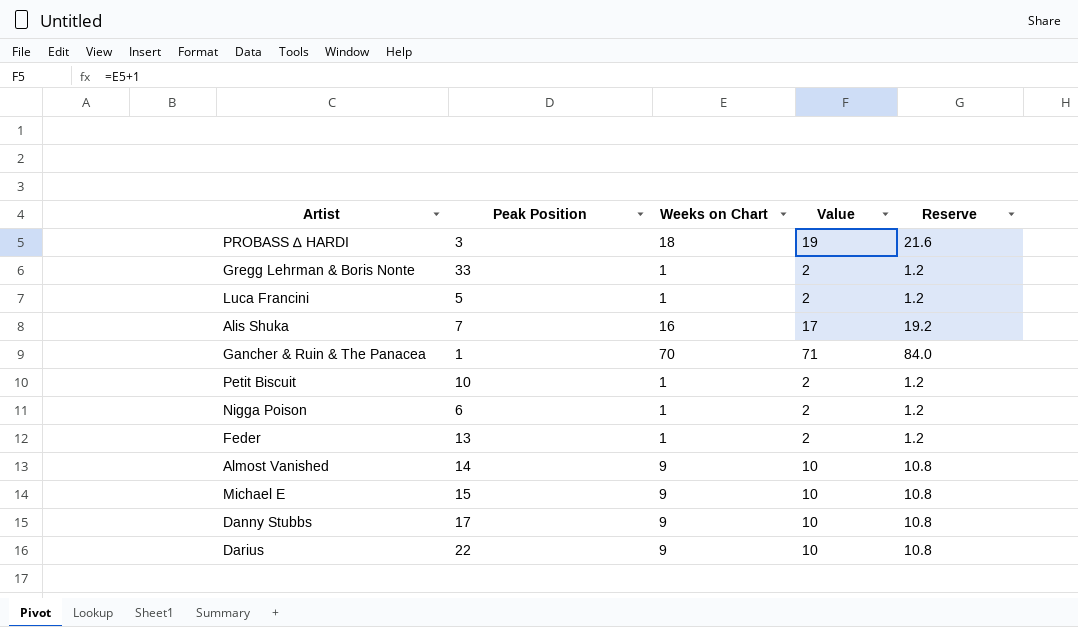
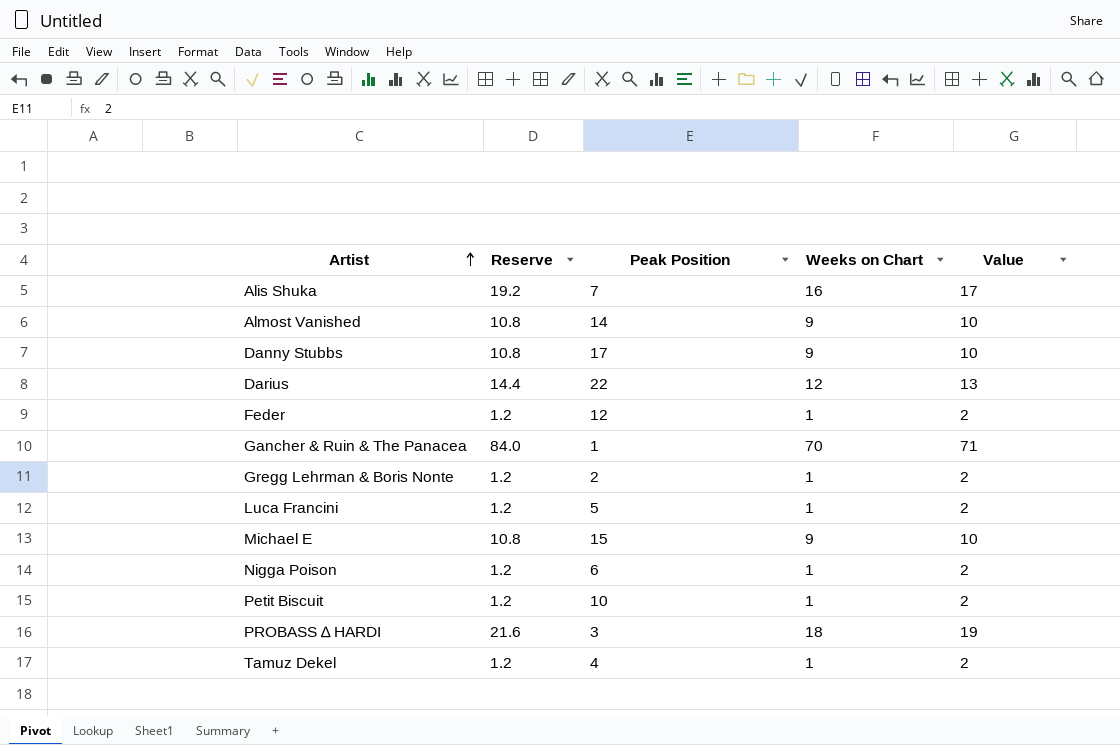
row order: none -> Artist ascending
column Reserve | position: 5 -> 2
Darius | Reserve: 10.8 -> 14.4
Darius | Weeks on Chart: 9 -> 12
Darius | Value: 10 -> 13
Feder | Peak Position: 13 -> 12
Gregg Lehrman & Boris Nonte | Peak Position: 33 -> 2
row Tamuz Dekel: none -> 1.2 | 4 | 1 | 2

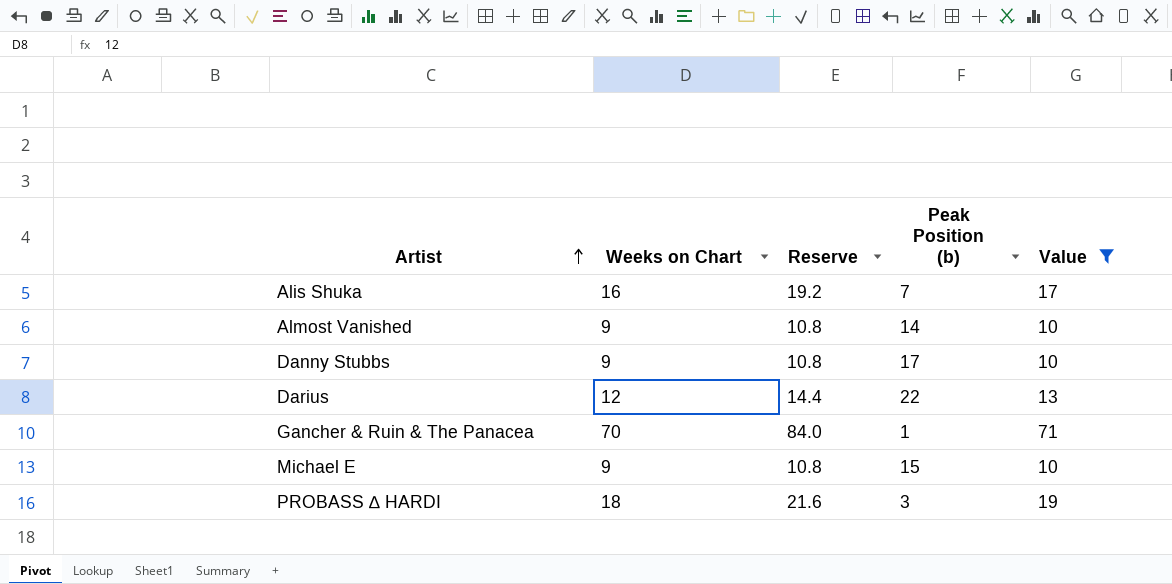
filter: none -> Value != 2
column Weeks on Chart | position: 4 -> 2
column name: Peak Position -> Peak Position (b)

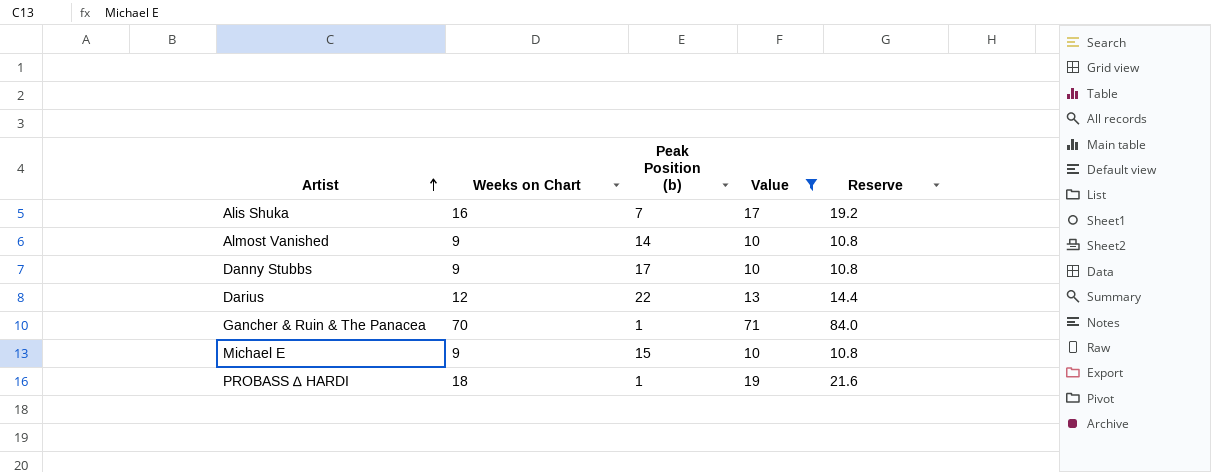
column Reserve | position: 3 -> 5
PROBASS ∆ HARDI | Peak Position (b): 3 -> 1

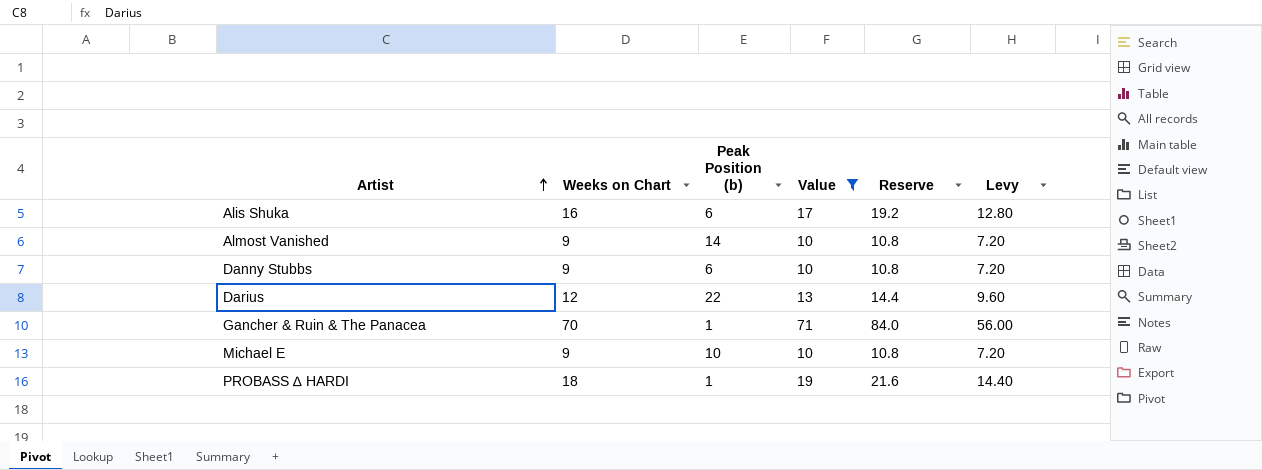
column Levy | formula: none -> [Weeks on Chart] * 0.8
Alis Shuka | Peak Position (b): 7 -> 6
Danny Stubbs | Peak Position (b): 17 -> 6
Michael E | Peak Position (b): 15 -> 10

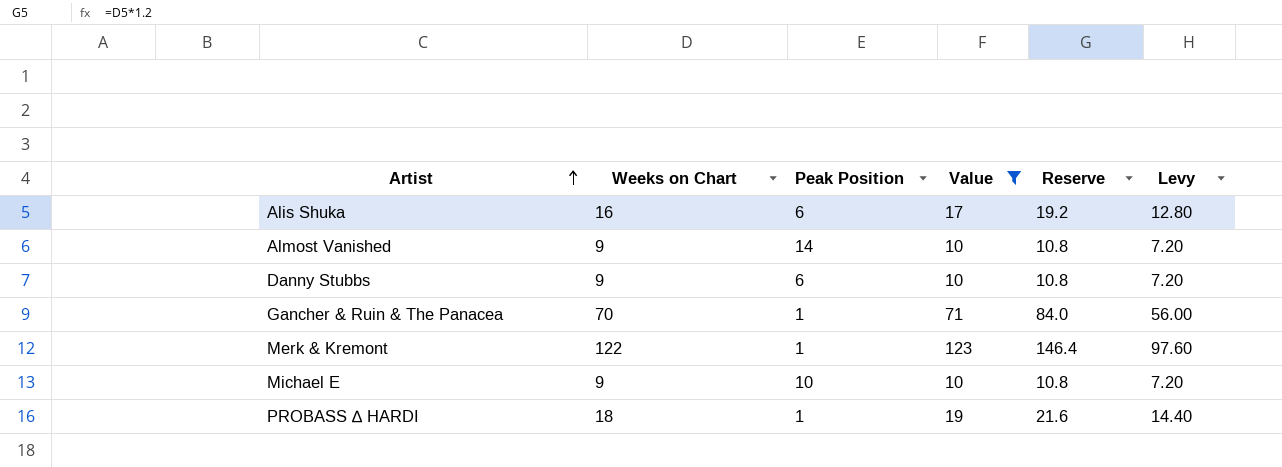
column name: Peak Position (b) -> Peak Position
row Darius: 12 | 22 | 13 | 14.4 | 9.60 -> none
row Merk & Kremont: none -> 122 | 1 | 123 | 146.4 | 97.60

